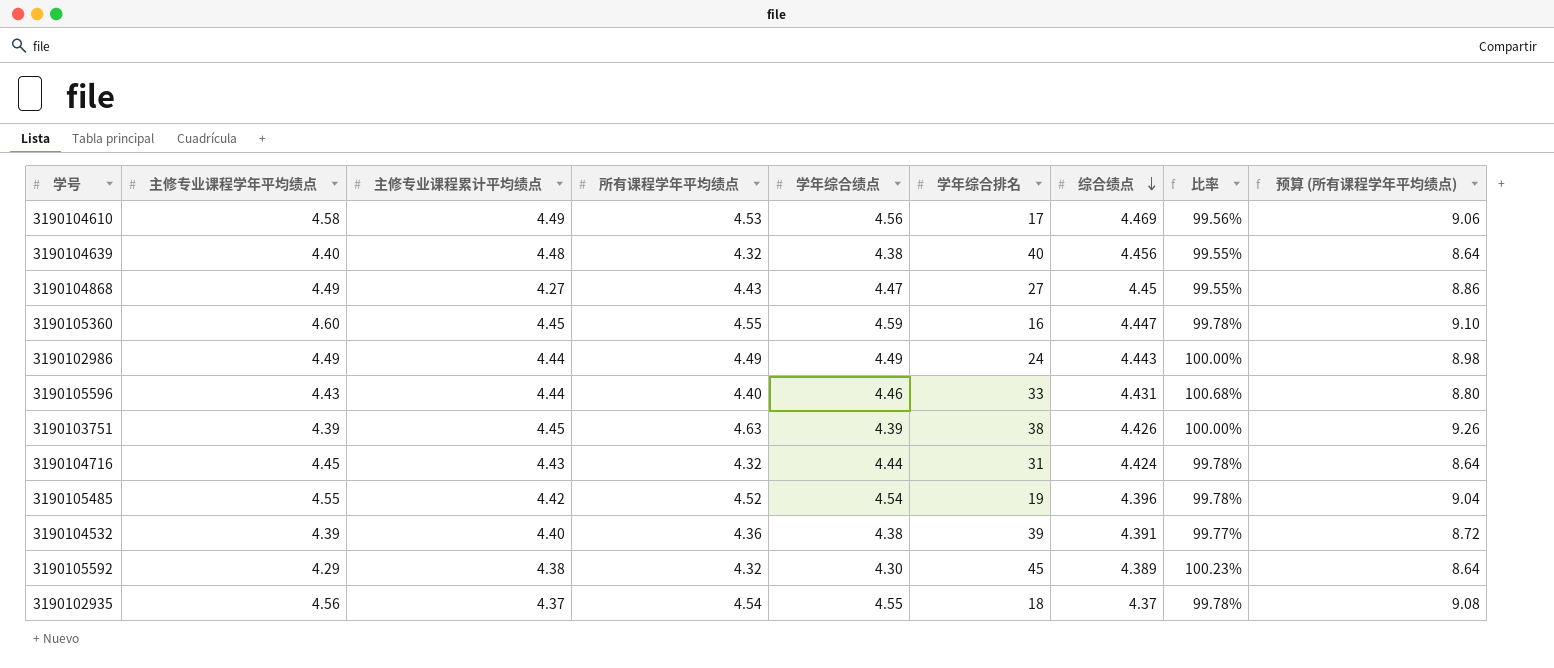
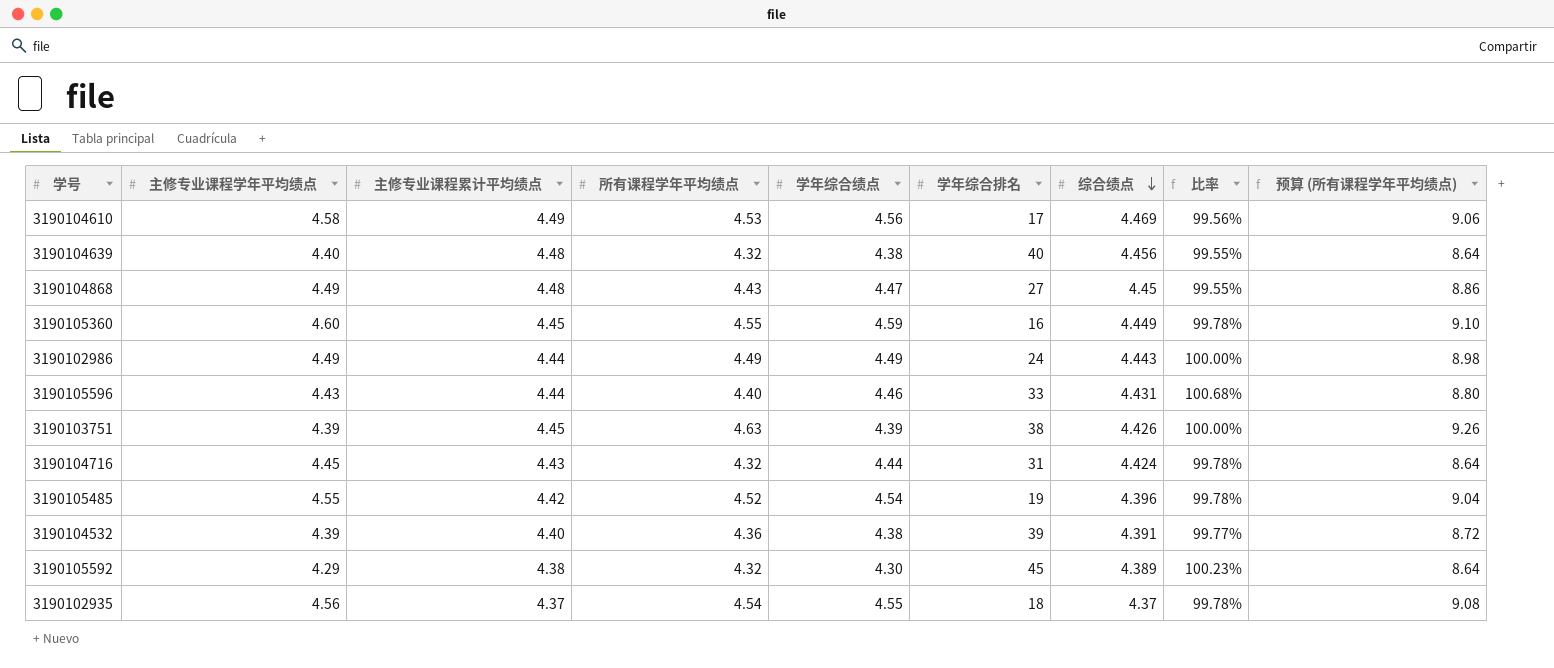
3190104868 | 主修专业课程累计平均绩点: 4.27 -> 4.48
3190105360 | 综合绩点: 4.447 -> 4.449

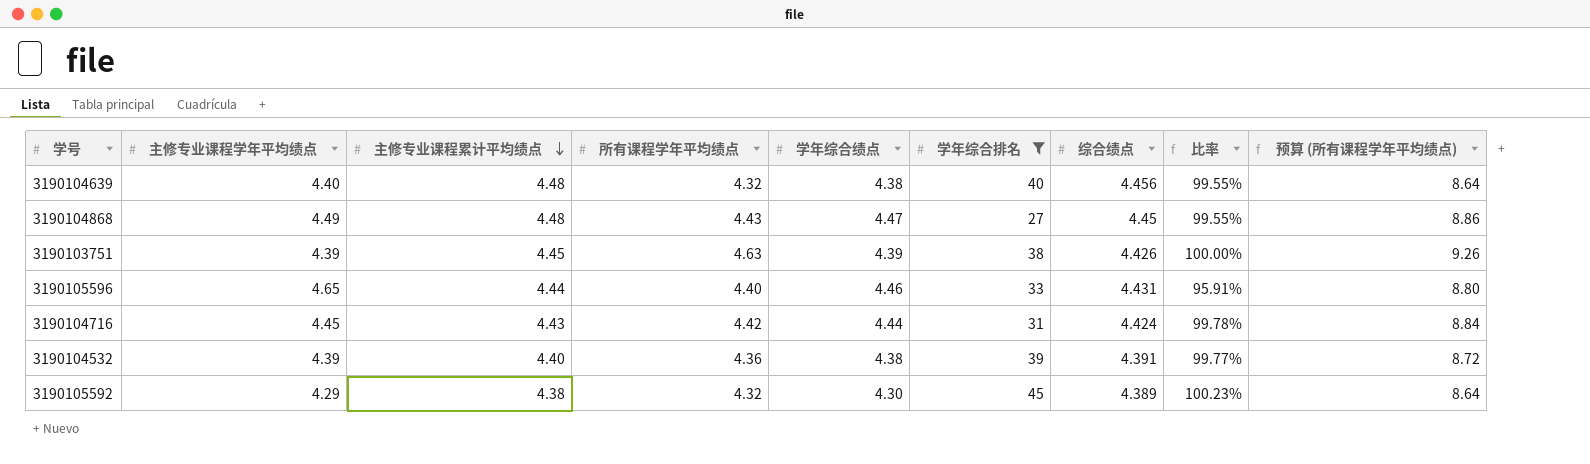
filter: none -> 学年综合排名 >= 27
row order: 综合绩点 descending -> 主修专业课程累计平均绩点 descending
3190105596 | 主修专业课程学年平均绩点: 4.43 -> 4.65
3190105596 | 比率: 100.68% -> 95.91%
3190104716 | 所有课程学年平均绩点: 4.32 -> 4.42
3190104716 | 预算 (所有课程学年平均绩点): 8.64 -> 8.84

